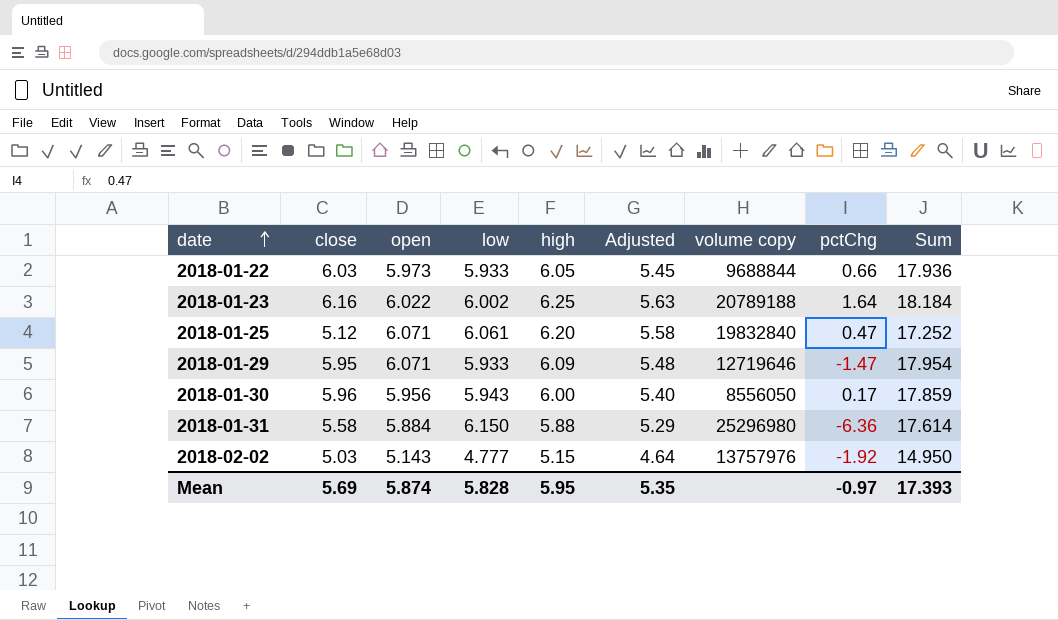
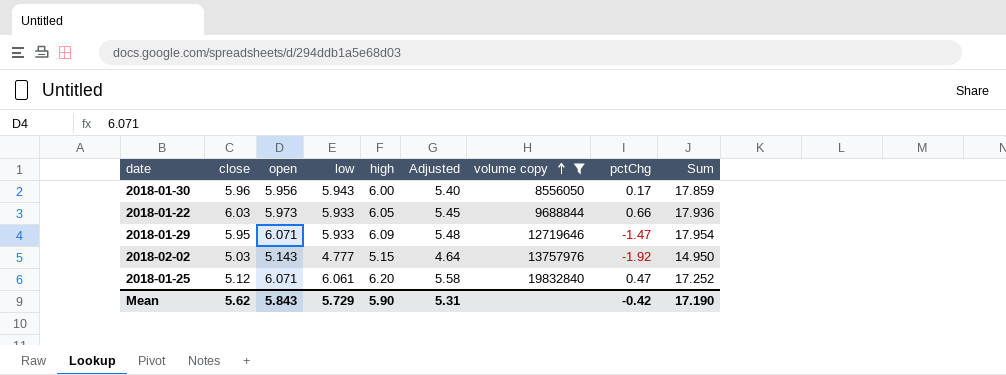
filter: none -> volume copy <= 19832840
row order: date ascending -> volume copy ascending
Mean | close: 5.69 -> 5.62
Mean | open: 5.874 -> 5.843
Mean | low: 5.828 -> 5.729
Mean | high: 5.95 -> 5.90
Mean | Adjusted: 5.35 -> 5.31
Mean | pctChg: -0.97 -> -0.42
Mean | Sum: 17.393 -> 17.190

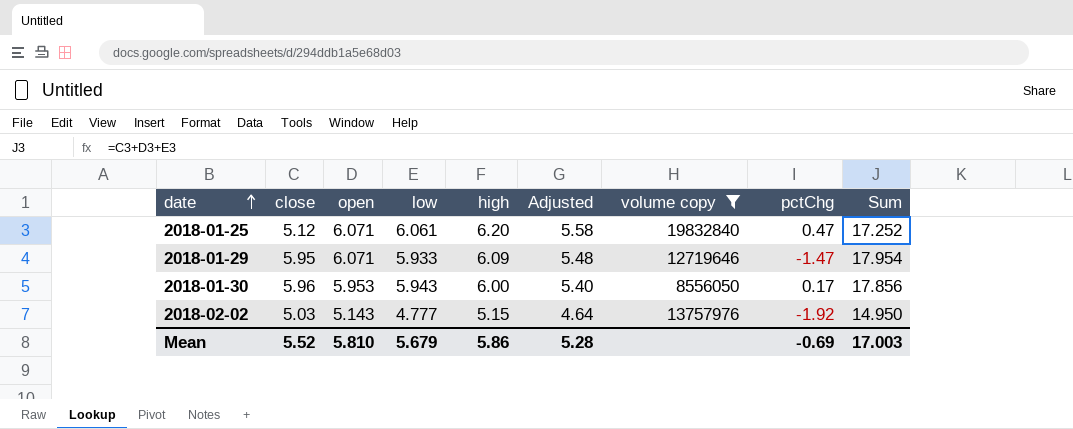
row order: volume copy ascending -> date ascending
row 2018-01-22: 6.03 | 5.973 | 5.933 | 6.05 | 5.45 | 9688844 | 0.66 | 17.936 -> none
2018-01-30 | open: 5.956 -> 5.953
2018-01-30 | Sum: 17.859 -> 17.856
Mean | close: 5.62 -> 5.52
Mean | open: 5.843 -> 5.810
Mean | low: 5.729 -> 5.679
Mean | high: 5.90 -> 5.86
Mean | Adjusted: 5.31 -> 5.28
Mean | pctChg: -0.42 -> -0.69
Mean | Sum: 17.190 -> 17.003

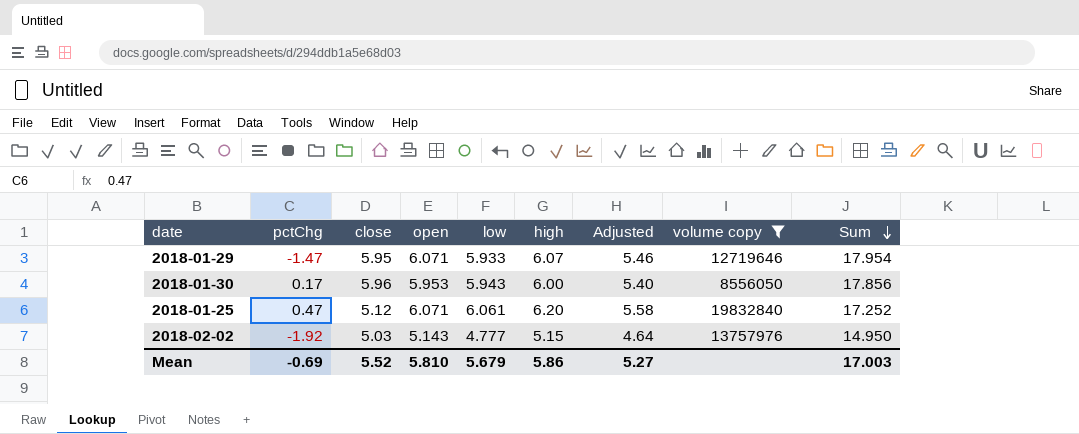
row order: date ascending -> Sum descending
column pctChg | position: 8 -> 2
2018-01-29 | high: 6.09 -> 6.07
2018-01-29 | Adjusted: 5.48 -> 5.46
Mean | Adjusted: 5.28 -> 5.27

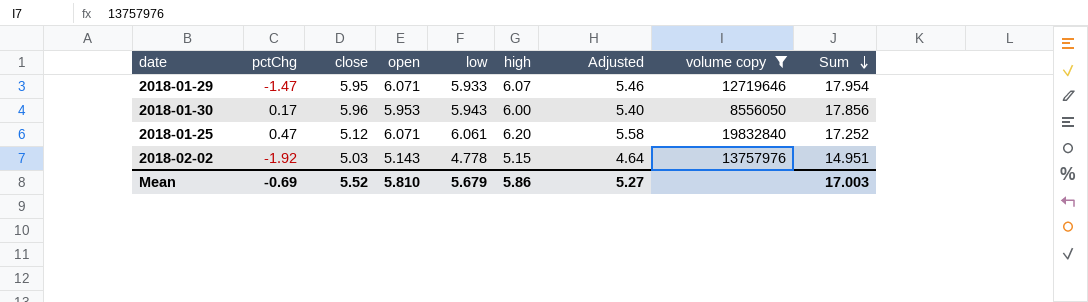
2018-02-02 | low: 4.777 -> 4.778
2018-02-02 | Sum: 14.950 -> 14.951

